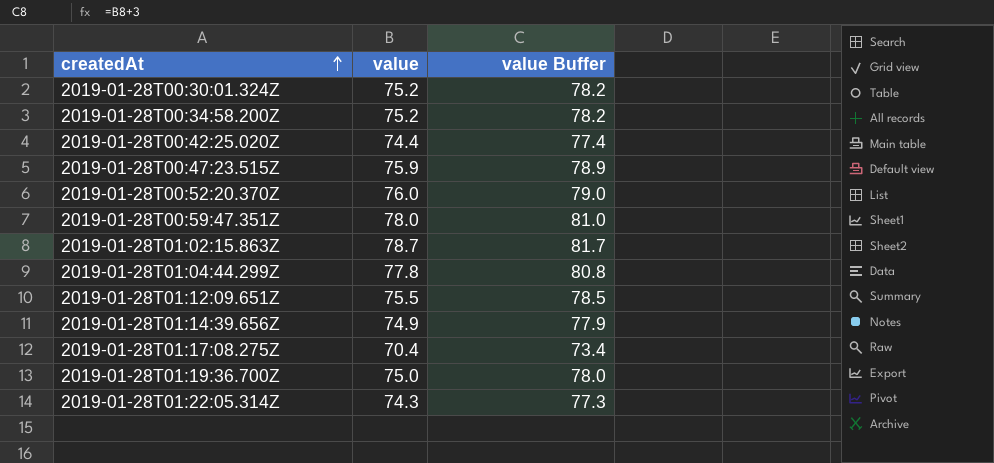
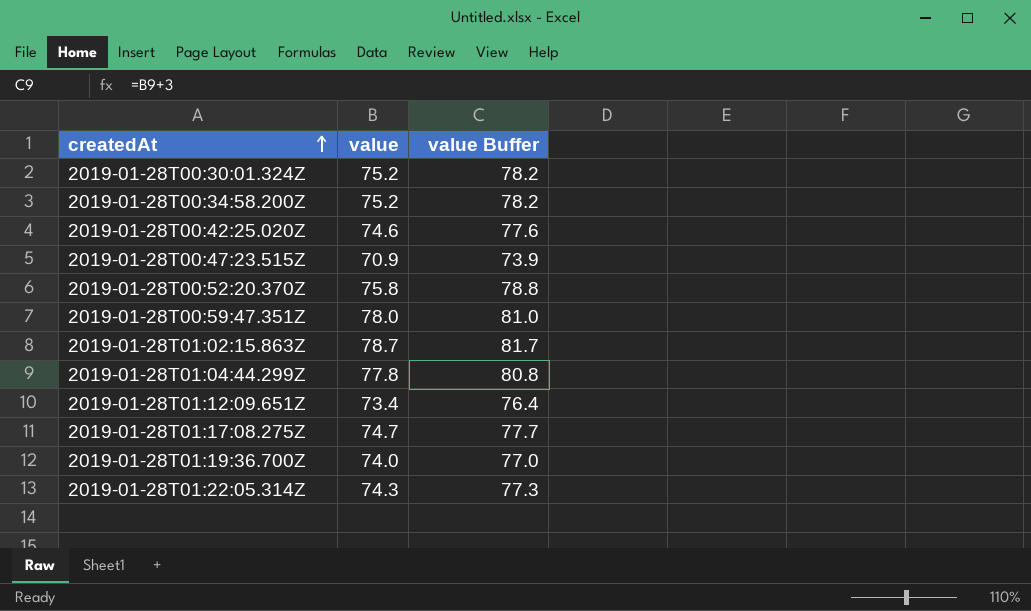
row 2019-01-28T01:14:39.656Z: 74.9 | 77.9 -> none
2019-01-28T00:42:25.020Z | value: 74.4 -> 74.6
2019-01-28T00:42:25.020Z | value Buffer: 77.4 -> 77.6
2019-01-28T00:47:23.515Z | value: 75.9 -> 70.9
2019-01-28T00:47:23.515Z | value Buffer: 78.9 -> 73.9
2019-01-28T00:52:20.370Z | value: 76.0 -> 75.8
2019-01-28T00:52:20.370Z | value Buffer: 79.0 -> 78.8
2019-01-28T01:12:09.651Z | value: 75.5 -> 73.4
2019-01-28T01:12:09.651Z | value Buffer: 78.5 -> 76.4
2019-01-28T01:17:08.275Z | value: 70.4 -> 74.7
2019-01-28T01:17:08.275Z | value Buffer: 73.4 -> 77.7
2019-01-28T01:19:36.700Z | value: 75.0 -> 74.0
2019-01-28T01:19:36.700Z | value Buffer: 78.0 -> 77.0

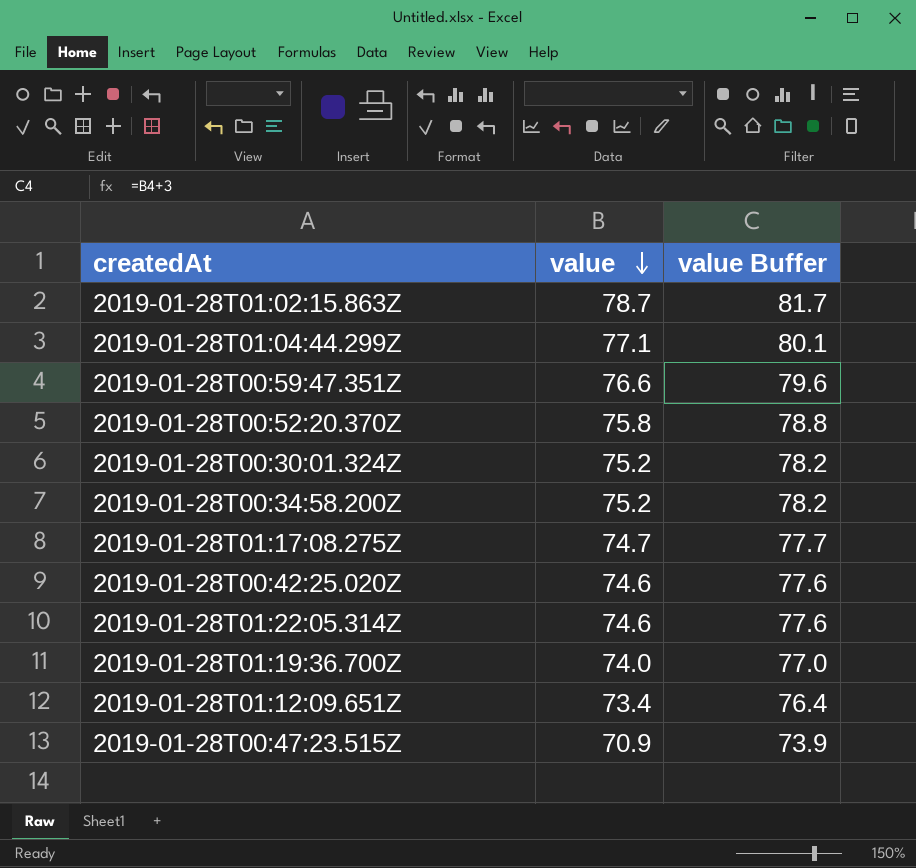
row order: createdAt ascending -> value descending
2019-01-28T01:04:44.299Z | value: 77.8 -> 77.1
2019-01-28T01:04:44.299Z | value Buffer: 80.8 -> 80.1
2019-01-28T00:59:47.351Z | value: 78.0 -> 76.6
2019-01-28T00:59:47.351Z | value Buffer: 81.0 -> 79.6
2019-01-28T01:22:05.314Z | value: 74.3 -> 74.6
2019-01-28T01:22:05.314Z | value Buffer: 77.3 -> 77.6

